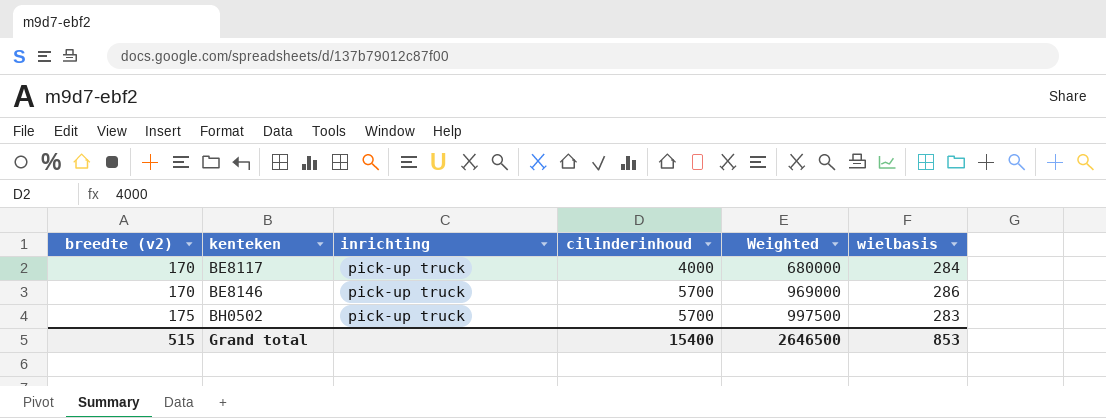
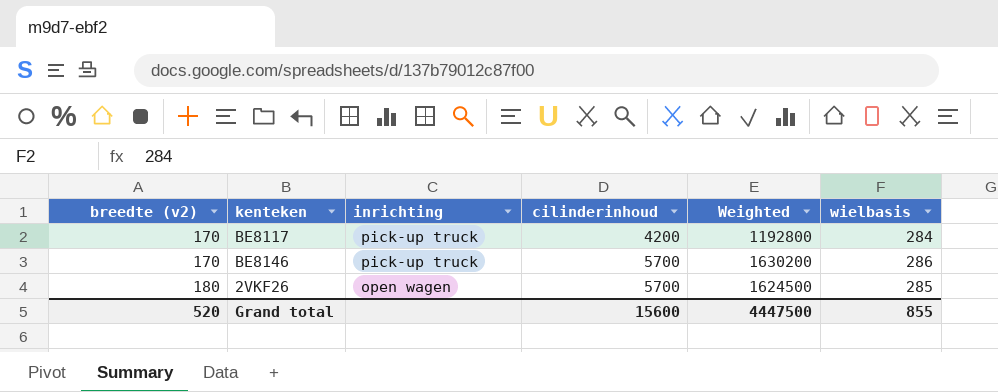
column Weighted | formula: [breedte (v2)] * [cilinderinhoud] -> [cilinderinhoud] * [wielbasis]
row BH0502: 175 | pick-up truck | 5700 | 997500 | 283 -> none
BE8117 | cilinderinhoud: 4000 -> 4200
row 2VKF26: none -> 180 | open wagen | 5700 | 1624500 | 285
Grand total | breedte (v2): 515 -> 520
Grand total | cilinderinhoud: 15400 -> 15600
Grand total | Weighted: 2646500 -> 4447500
Grand total | wielbasis: 853 -> 855

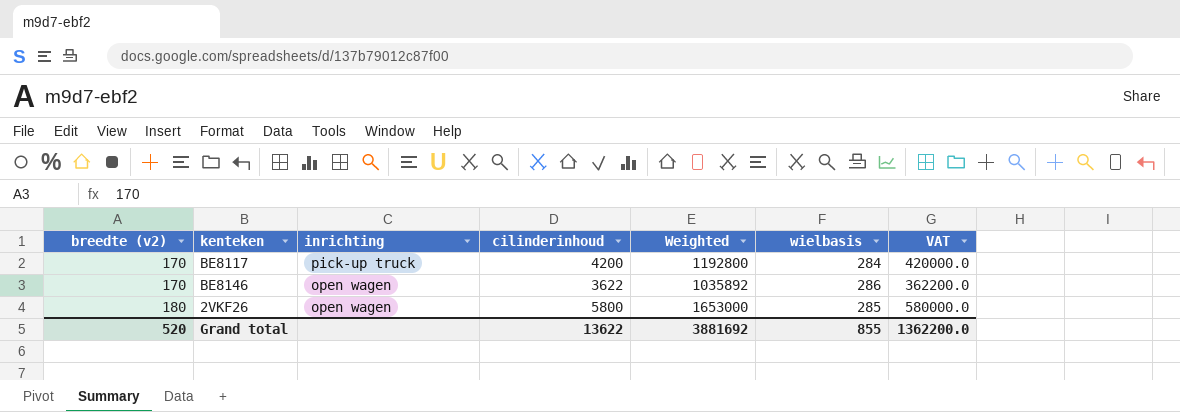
column VAT | formula: none -> [cilinderinhoud] * 100
BE8146 | inrichting: pick-up truck -> open wagen
BE8146 | cilinderinhoud: 5700 -> 3622
BE8146 | Weighted: 1630200 -> 1035892
2VKF26 | cilinderinhoud: 5700 -> 5800
2VKF26 | Weighted: 1624500 -> 1653000
Grand total | cilinderinhoud: 15600 -> 13622
Grand total | Weighted: 4447500 -> 3881692

